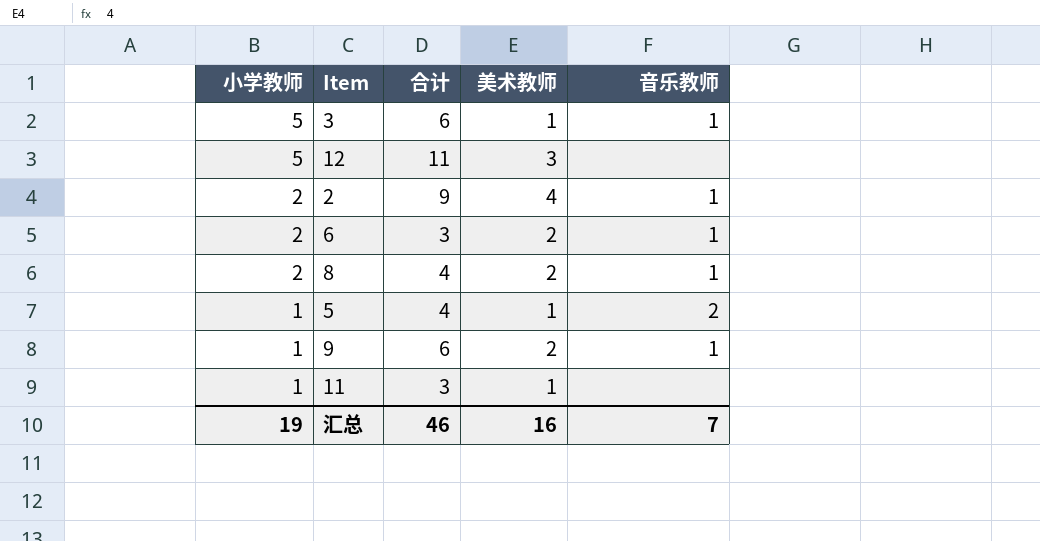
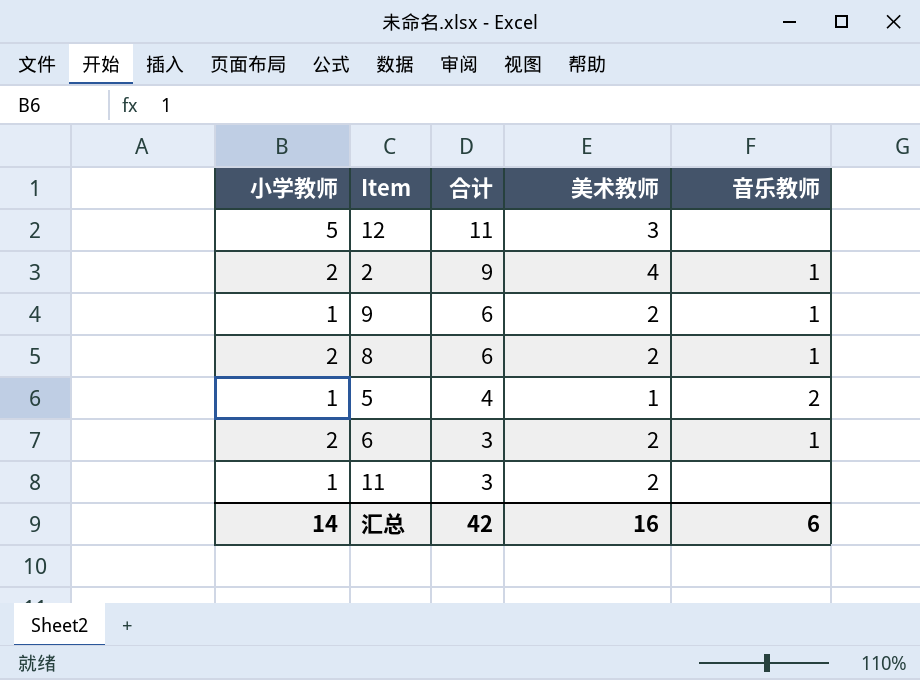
row order: 小学教师 descending -> 合计 descending
row 3: 5 | 6 | 1 | 1 -> none
8 | 合计: 4 -> 6
11 | 美术教师: 1 -> 2
汇总 | 小学教师: 19 -> 14
汇总 | 合计: 46 -> 42
汇总 | 音乐教师: 7 -> 6

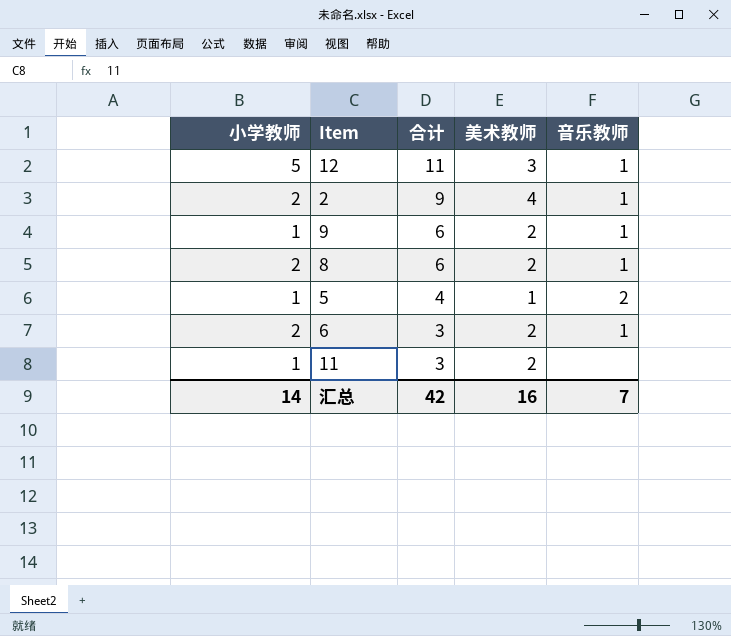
12 | 音乐教师: none -> 1
汇总 | 音乐教师: 6 -> 7

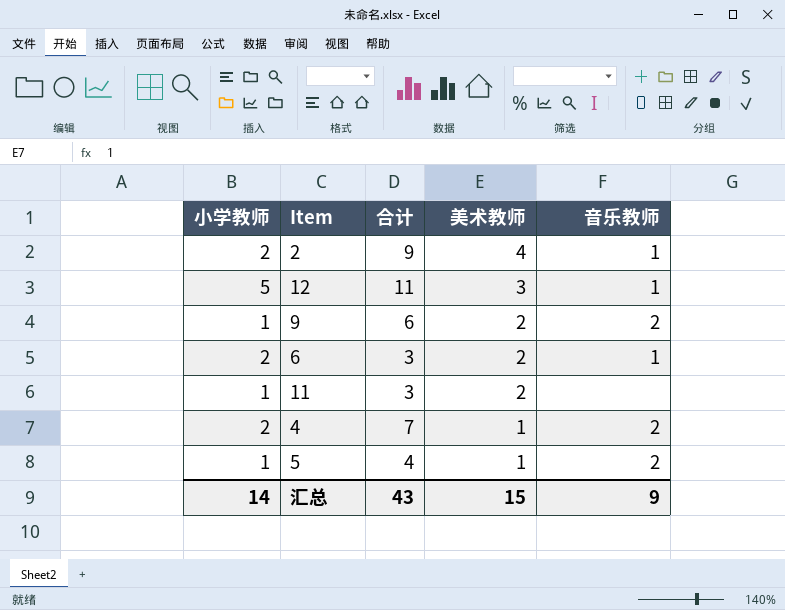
row order: 合计 descending -> 美术教师 descending
row 8: 2 | 6 | 2 | 1 -> none
9 | 音乐教师: 1 -> 2
row 4: none -> 2 | 7 | 1 | 2
汇总 | 合计: 42 -> 43
汇总 | 美术教师: 16 -> 15
汇总 | 音乐教师: 7 -> 9

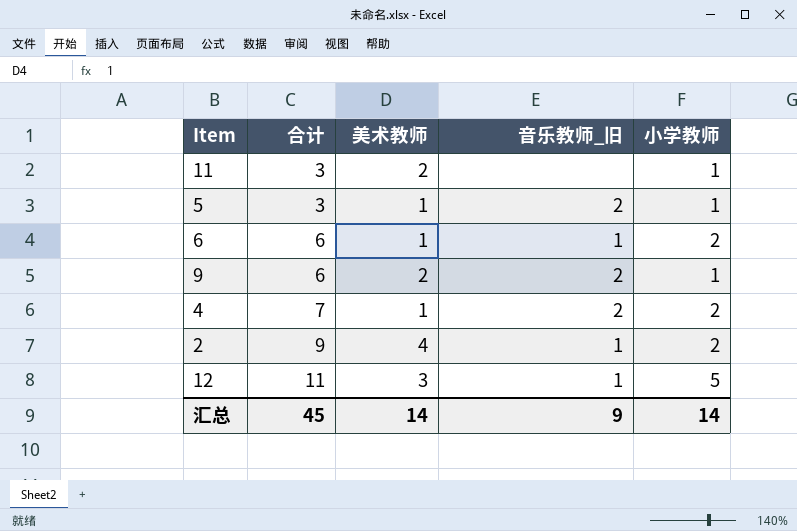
row order: 美术教师 descending -> 合计 ascending
column name: 音乐教师 -> 音乐教师_旧
column 小学教师 | position: 1 -> 5
5 | 合计: 4 -> 3
6 | 合计: 3 -> 6
6 | 美术教师: 2 -> 1
汇总 | 合计: 43 -> 45
汇总 | 美术教师: 15 -> 14

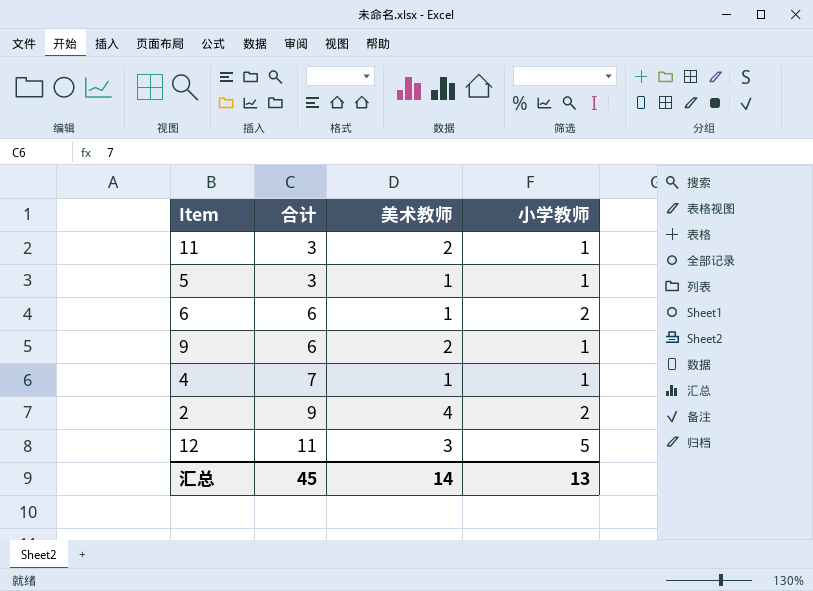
column 音乐教师_旧 | position: 4 -> none
4 | 小学教师: 2 -> 1
汇总 | 小学教师: 14 -> 13

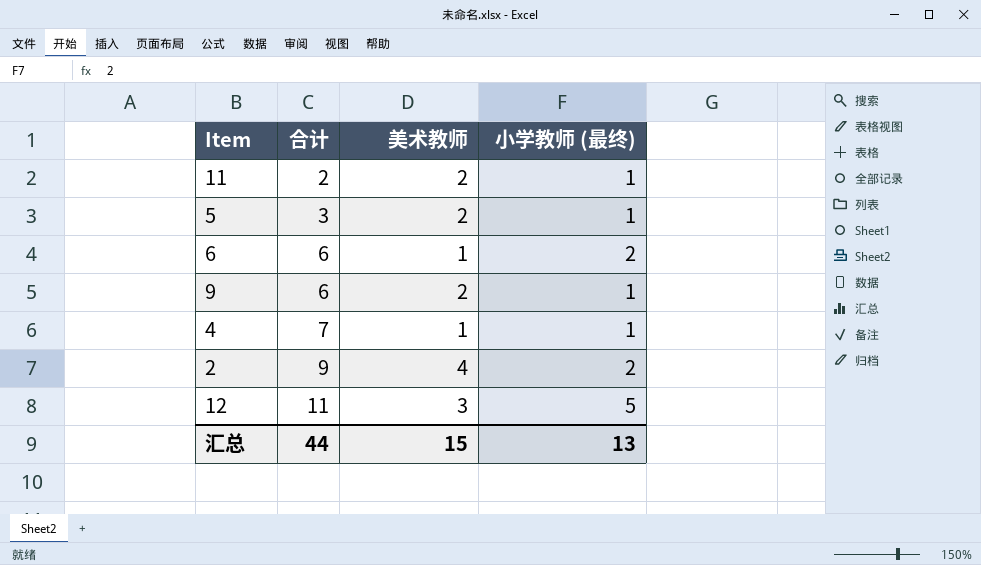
column name: 小学教师 -> 小学教师 (最终)
11 | 合计: 3 -> 2
5 | 美术教师: 1 -> 2
汇总 | 合计: 45 -> 44
汇总 | 美术教师: 14 -> 15

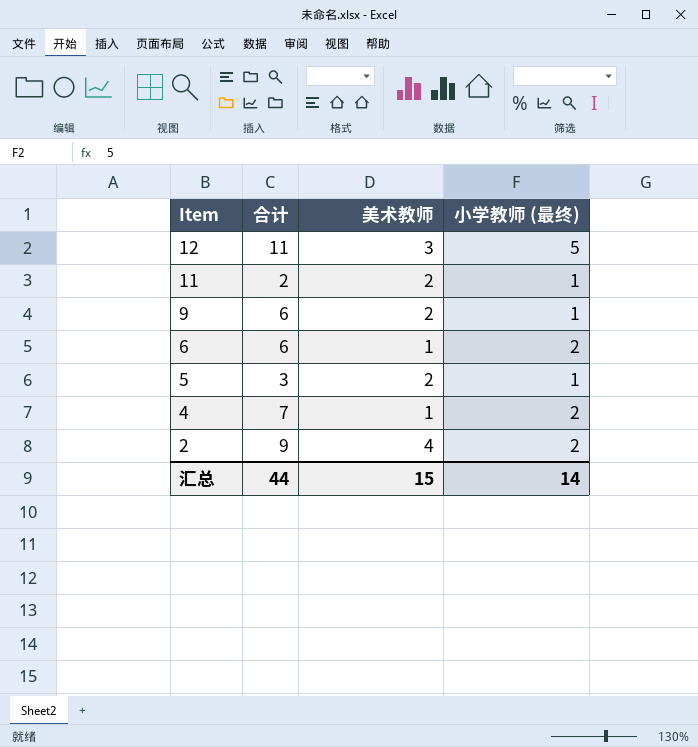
row order: 合计 ascending -> Item descending
4 | 小学教师 (最终): 1 -> 2
汇总 | 小学教师 (最终): 13 -> 14

